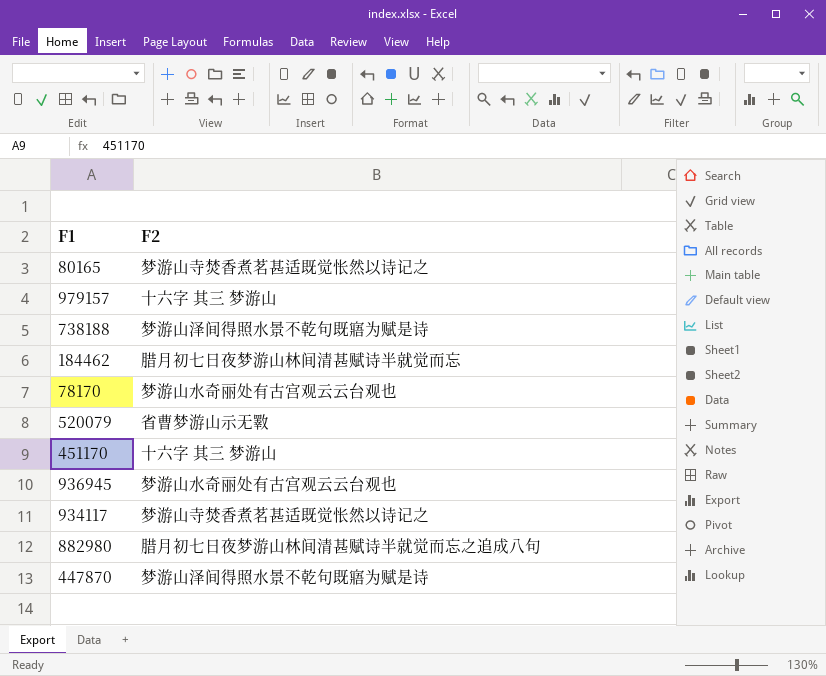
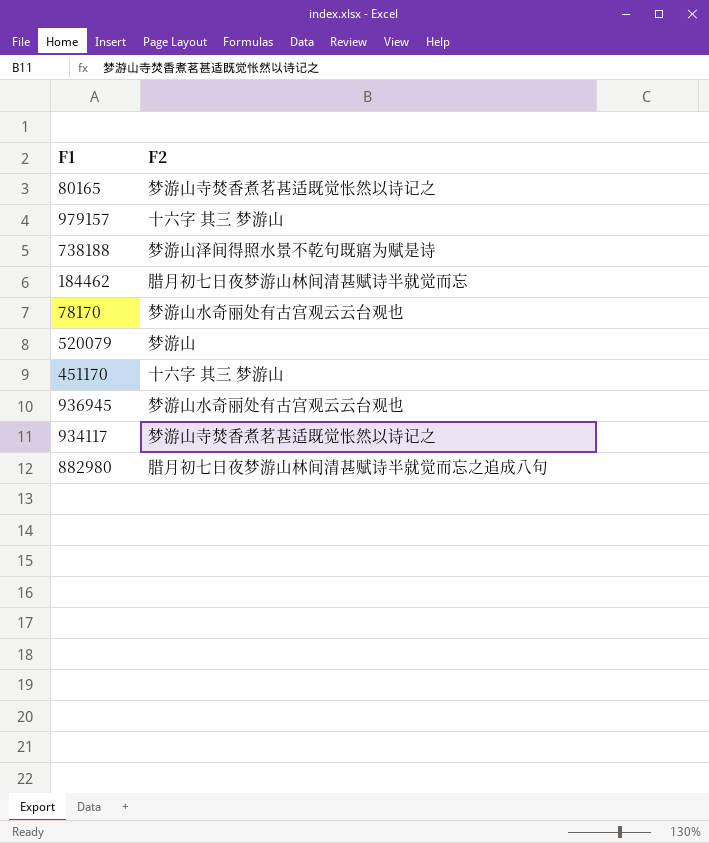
row 447870: 梦游山泽间得照水景不乾句既寤为赋是诗 -> none
520079 | F2: 省曹梦游山示无斁 -> 梦游山

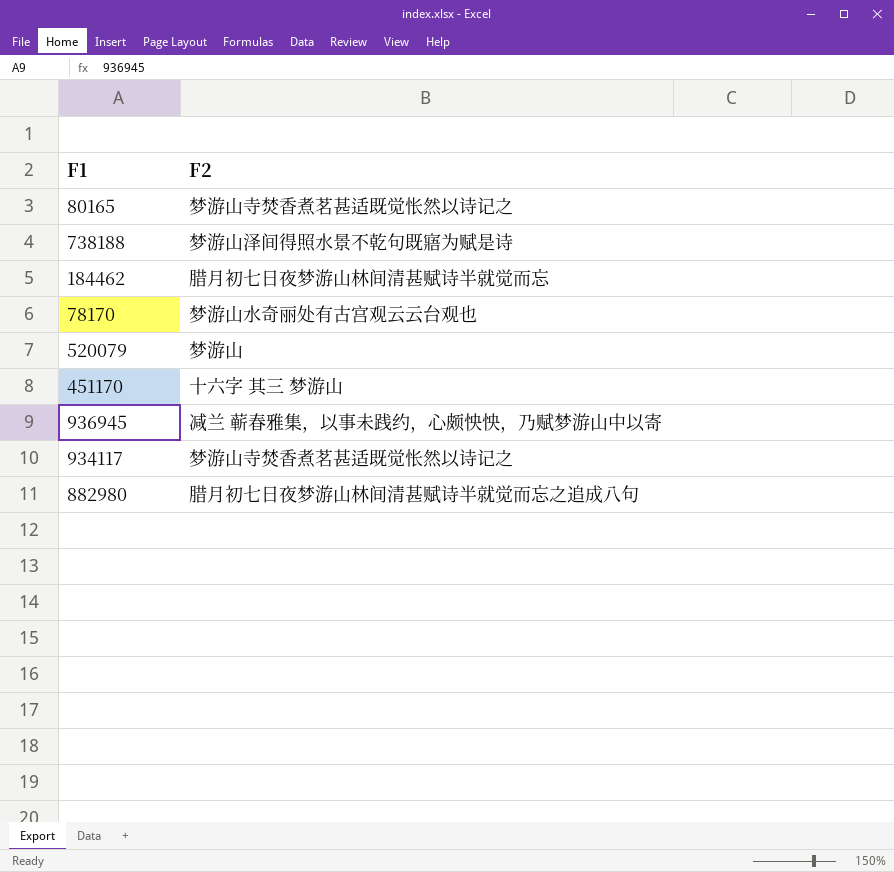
row 979157: 十六字 其三 梦游山 -> none
936945 | F2: 梦游山水奇丽处有古宫观云云台观也 -> 减兰 蕲春雅集，以事未践约，心颇怏怏，乃赋梦游山中以寄

